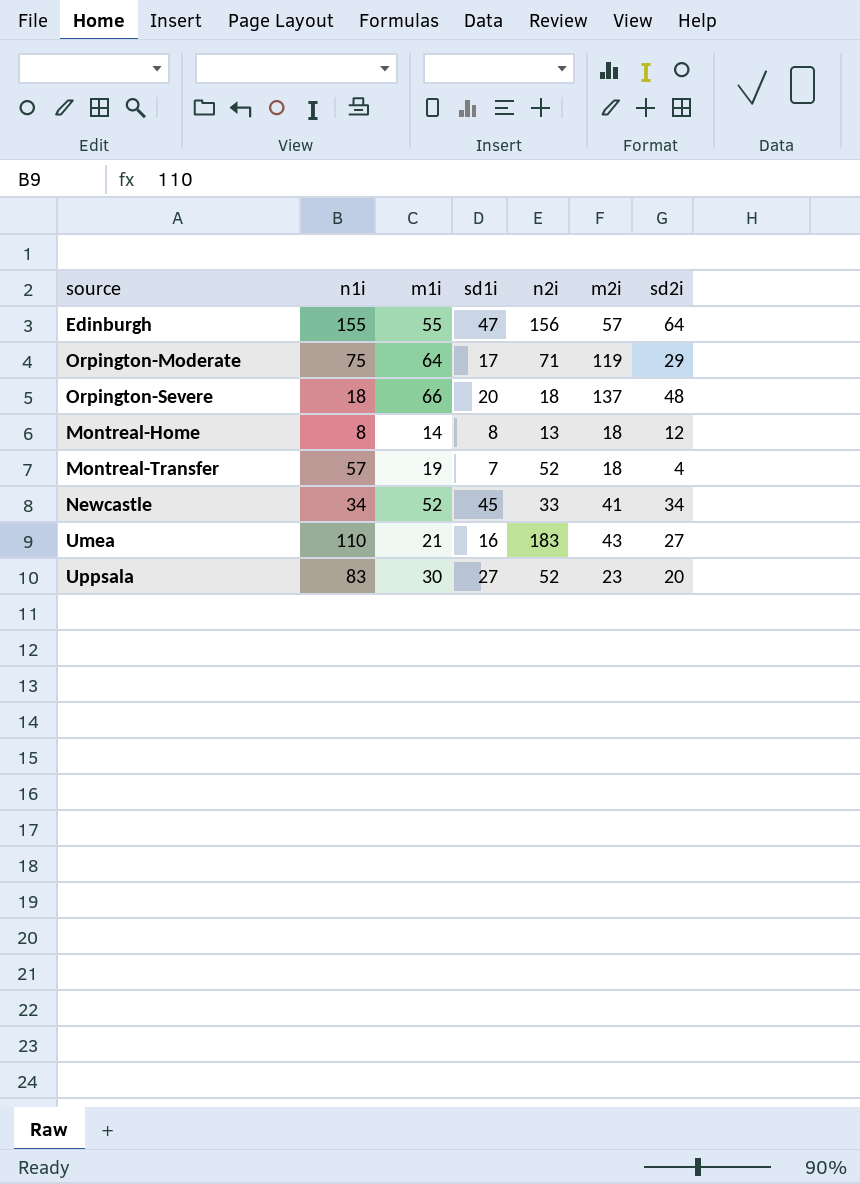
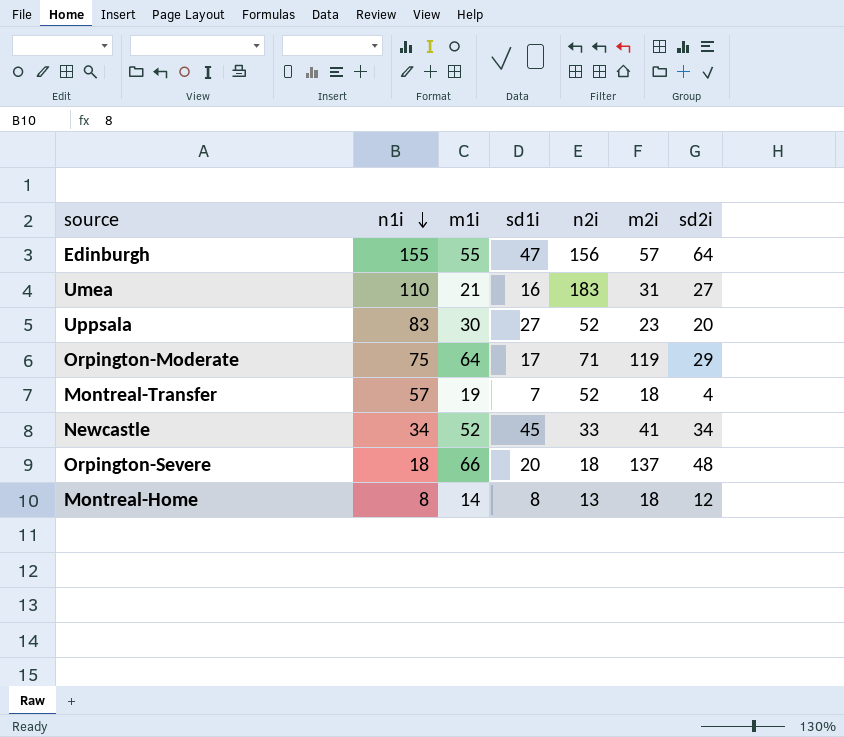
row order: none -> n1i descending
Umea | m2i: 43 -> 31

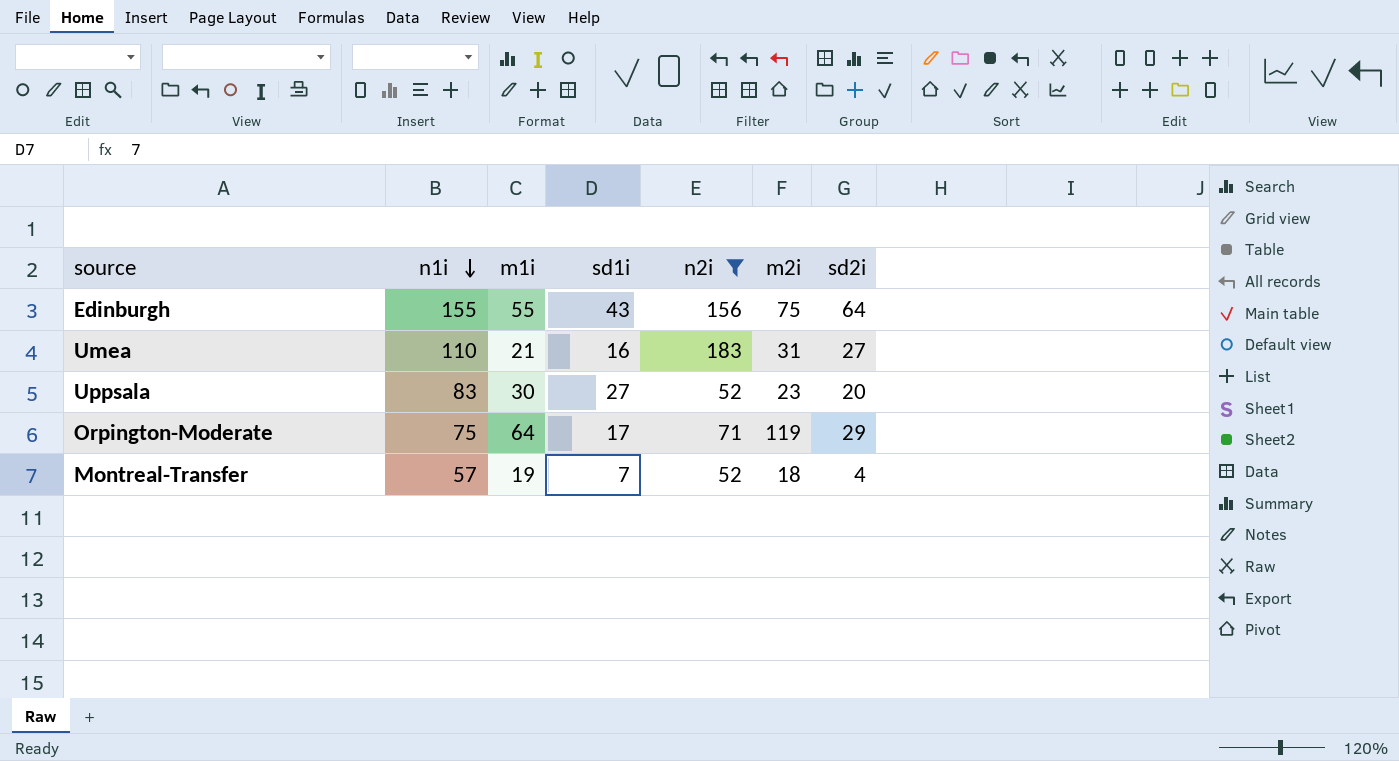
filter: none -> n2i >= 52
Edinburgh | sd1i: 47 -> 43
Edinburgh | m2i: 57 -> 75

